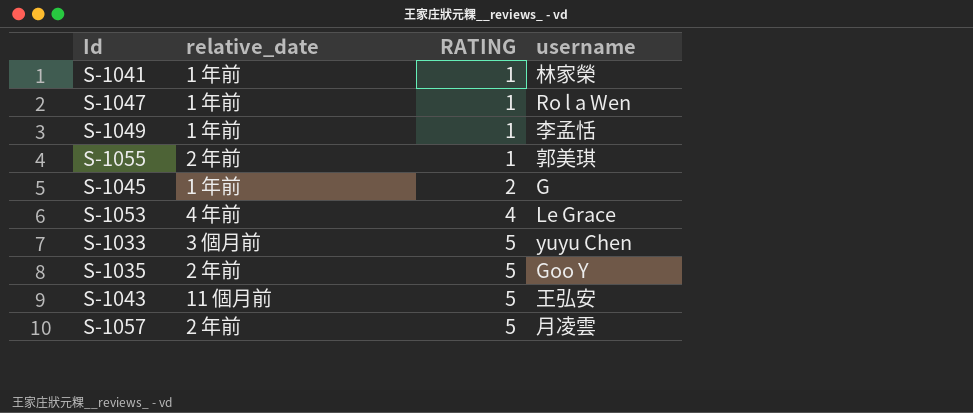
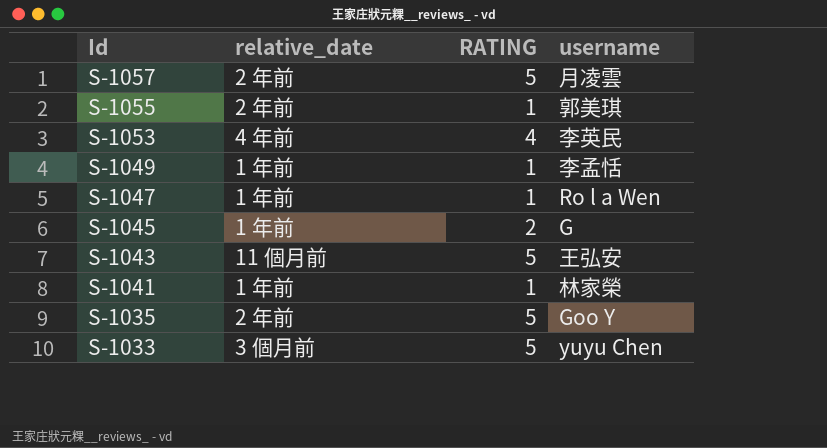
row order: RATING ascending -> Id descending
S-1053 | username: Le Grace -> 李英民

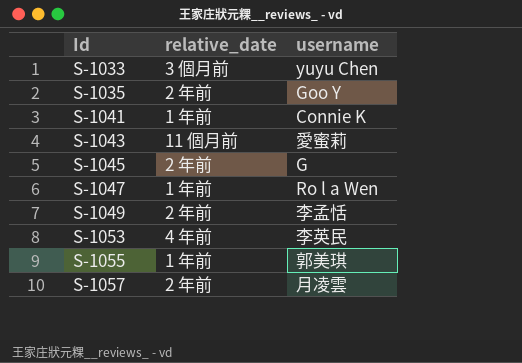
row order: Id descending -> Id ascending
column RATING | position: 3 -> none
S-1041 | username: 林家榮 -> Connie K
S-1043 | username: 王弘安 -> 愛蜜莉
S-1045 | relative_date: 1 年前 -> 2 年前
S-1049 | relative_date: 1 年前 -> 2 年前
S-1055 | relative_date: 2 年前 -> 1 年前

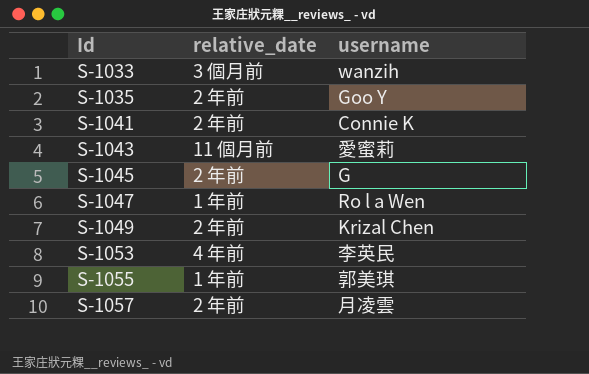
S-1033 | username: yuyu Chen -> wanzih
S-1041 | relative_date: 1 年前 -> 2 年前
S-1049 | username: 李孟恬 -> Krizal Chen

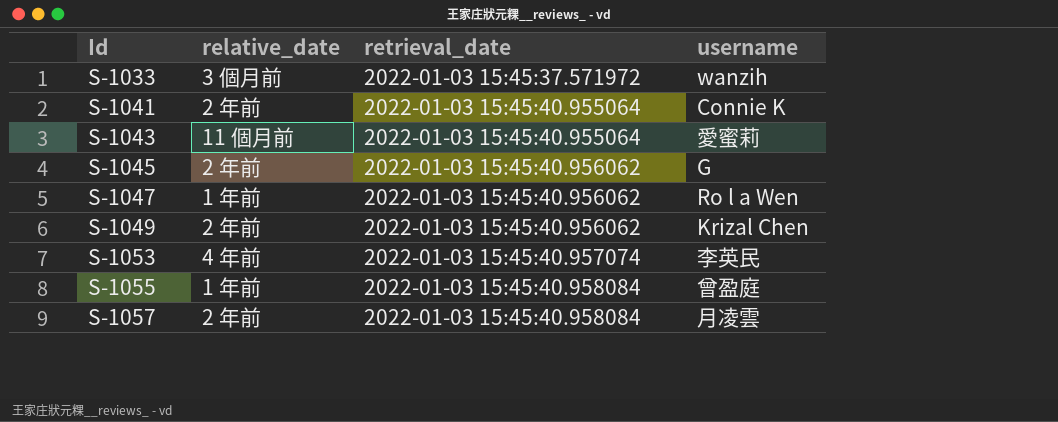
column retrieval_date | position: none -> 3
row S-1035: 2 年前 | Goo Y -> none
S-1055 | username: 郭美琪 -> 曾盈庭

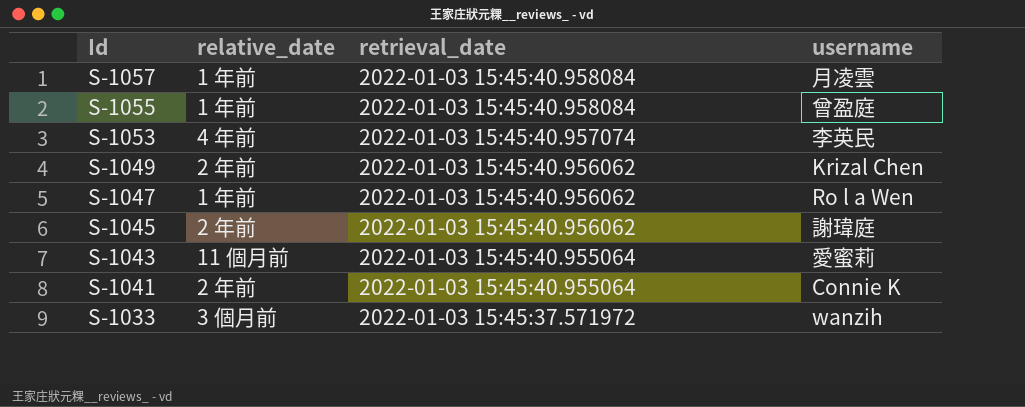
row order: Id ascending -> Id descending
S-1057 | relative_date: 2 年前 -> 1 年前
S-1045 | username: G -> 謝瑋庭

